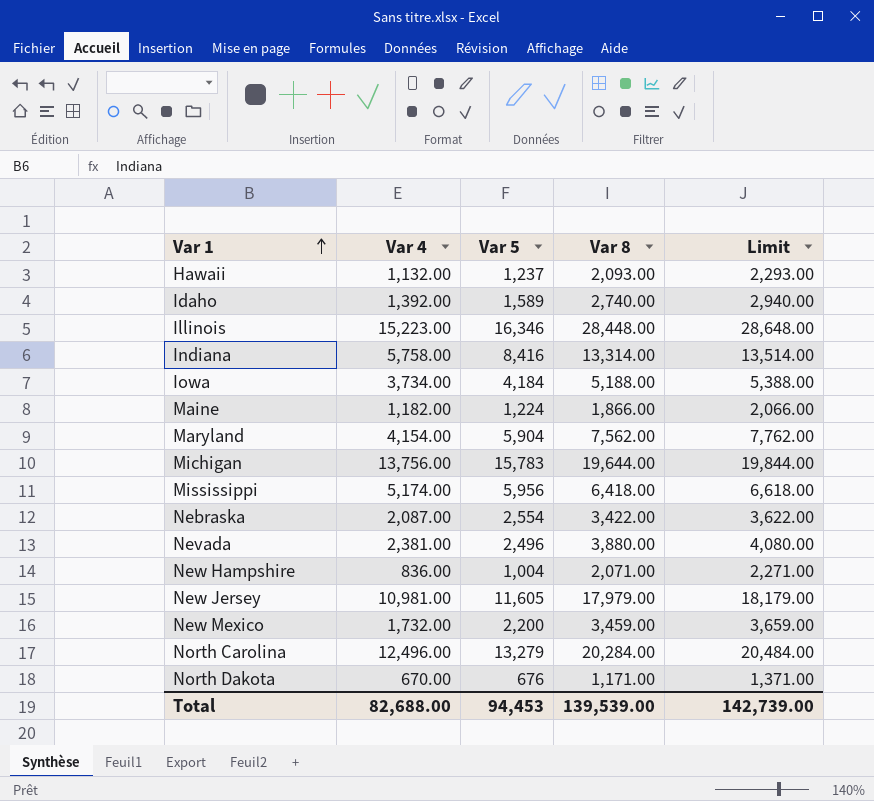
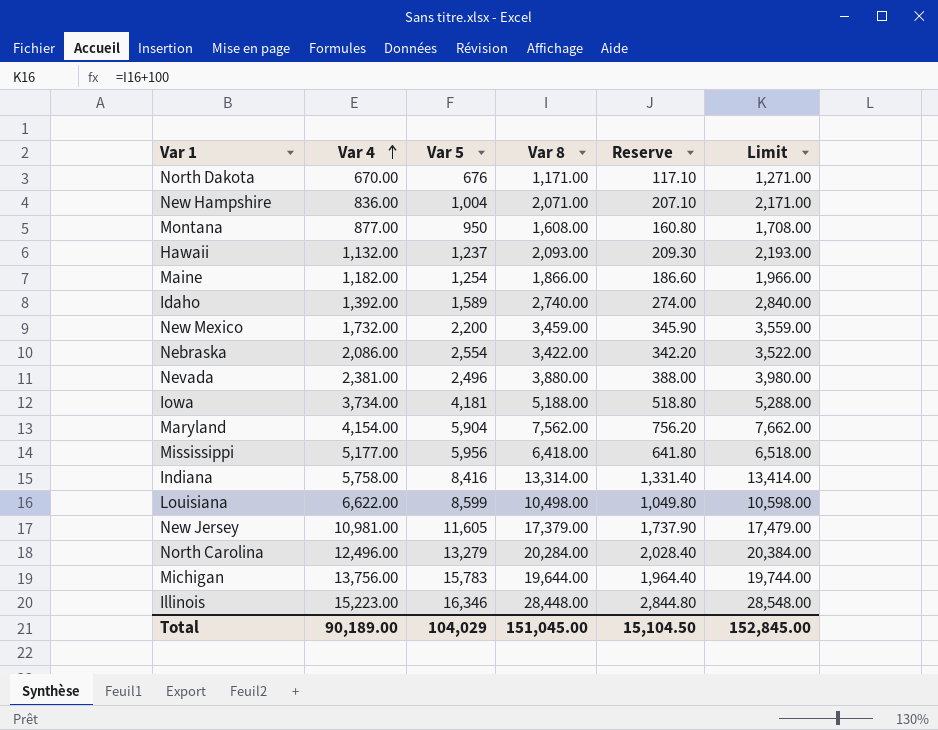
row order: Var 1 ascending -> Var 4 ascending
column Reserve | formula: none -> [Var 8] * 0.1
column Limit | formula: [Var 8] + 200 -> [Var 8] + 100
row Montana: none -> 877.00 | 950 | 1,608.00 | 160.80 | 1,708.00
Maine | Var 5: 1,224 -> 1,254
Nebraska | Var 4: 2,087.00 -> 2,086.00
Iowa | Var 5: 4,184 -> 4,181
Mississippi | Var 4: 5,174.00 -> 5,177.00
row Louisiana: none -> 6,622.00 | 8,599 | 10,498.00 | 1,049.80 | 10,598.00
New Jersey | Var 8: 17,979.00 -> 17,379.00
Total | Var 4: 82,688.00 -> 90,189.00
Total | Var 5: 94,453 -> 104,029
Total | Var 8: 139,539.00 -> 151,045.00
Total | Limit: 142,739.00 -> 152,845.00

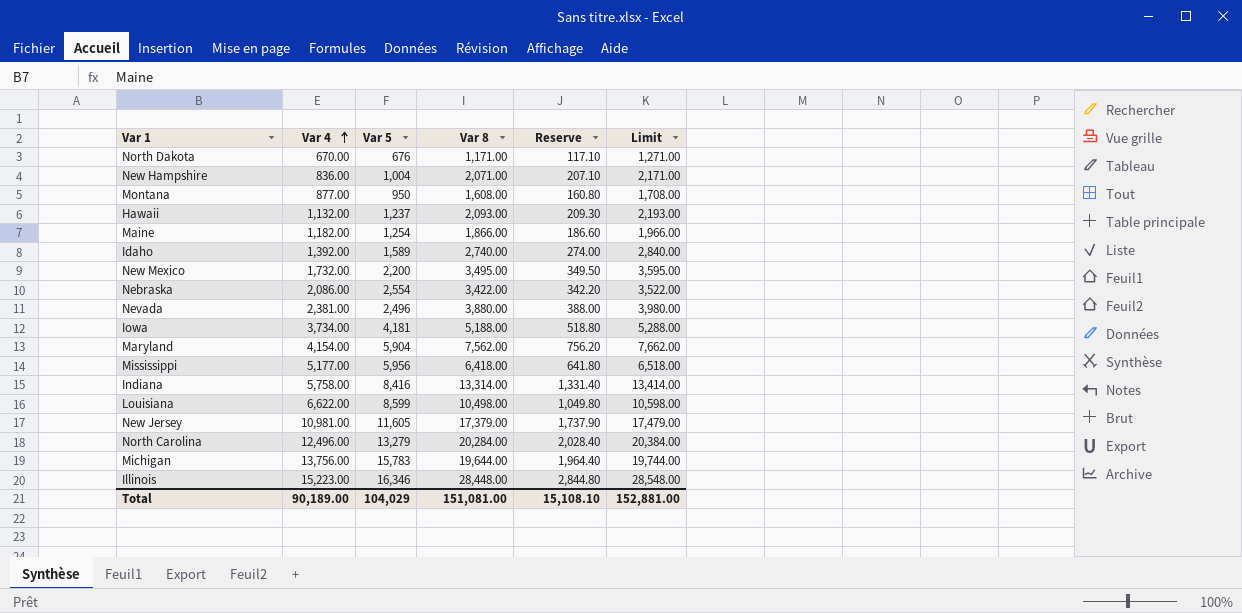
New Mexico | Var 8: 3,459.00 -> 3,495.00
New Mexico | Reserve: 345.90 -> 349.50
New Mexico | Limit: 3,559.00 -> 3,595.00
Total | Var 8: 151,045.00 -> 151,081.00
Total | Reserve: 15,104.50 -> 15,108.10
Total | Limit: 152,845.00 -> 152,881.00

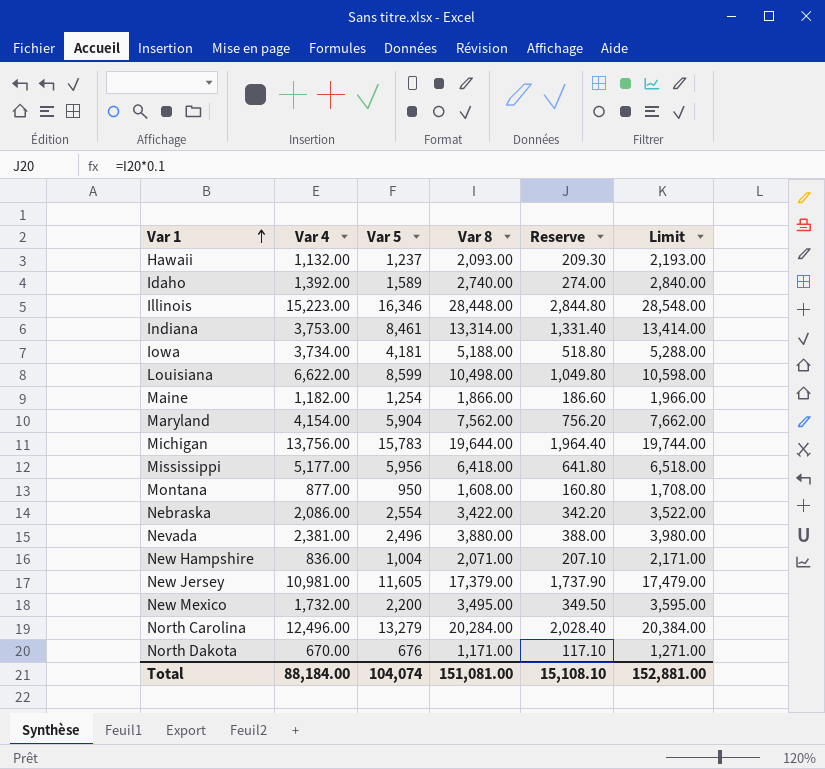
row order: Var 4 ascending -> Var 1 ascending
Indiana | Var 4: 5,758.00 -> 3,753.00
Indiana | Var 5: 8,416 -> 8,461
Total | Var 4: 90,189.00 -> 88,184.00
Total | Var 5: 104,029 -> 104,074

